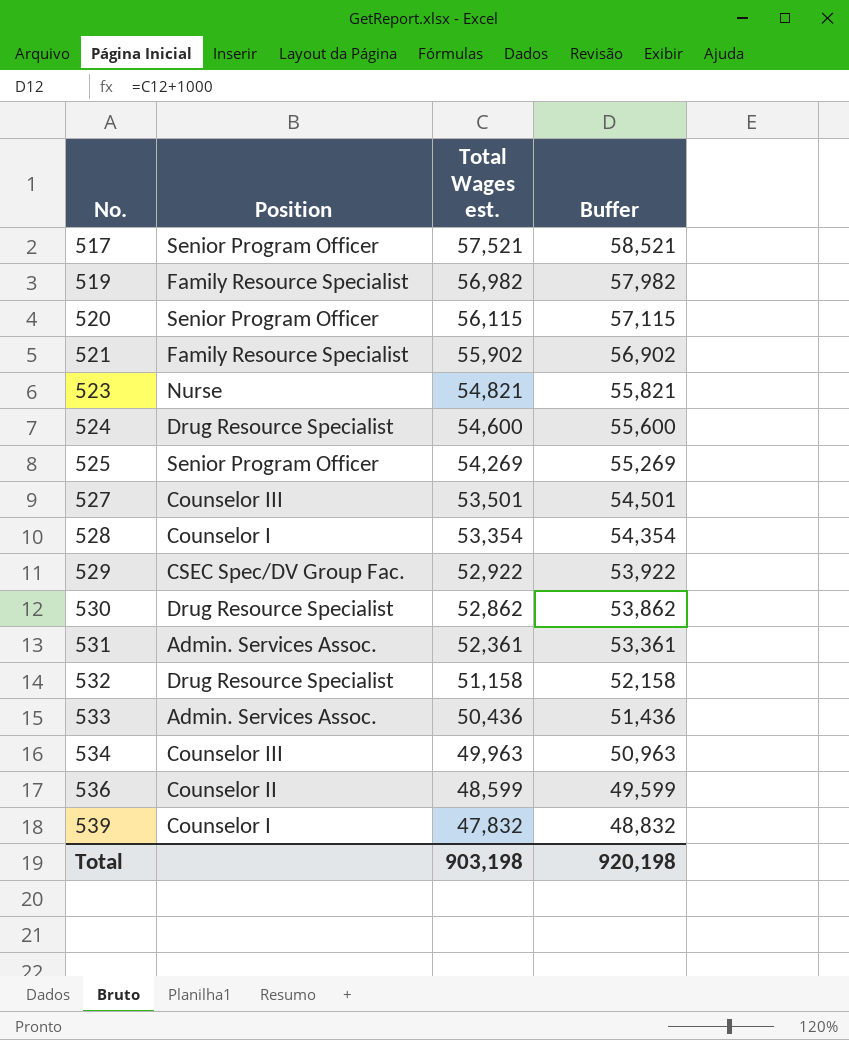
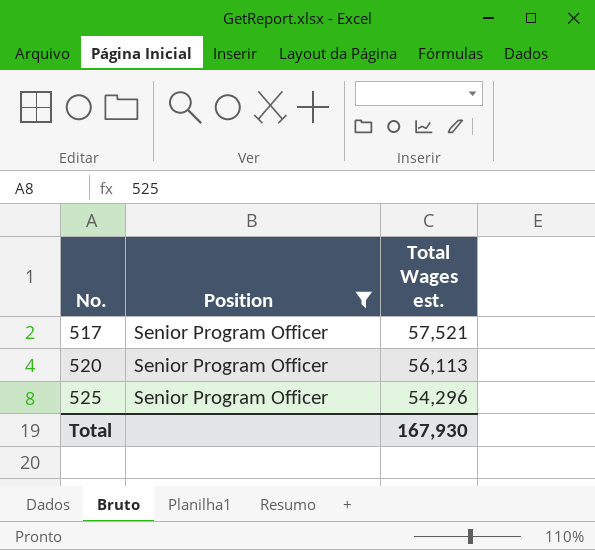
filter: none -> Position = Senior Program Officer
column Buffer | formula: [Total Wages est.] + 1000 -> none
520 | Total Wages est.: 56,115 -> 56,113
525 | Total Wages est.: 54,269 -> 54,296
Total | Total Wages est.: 903,198 -> 167,930

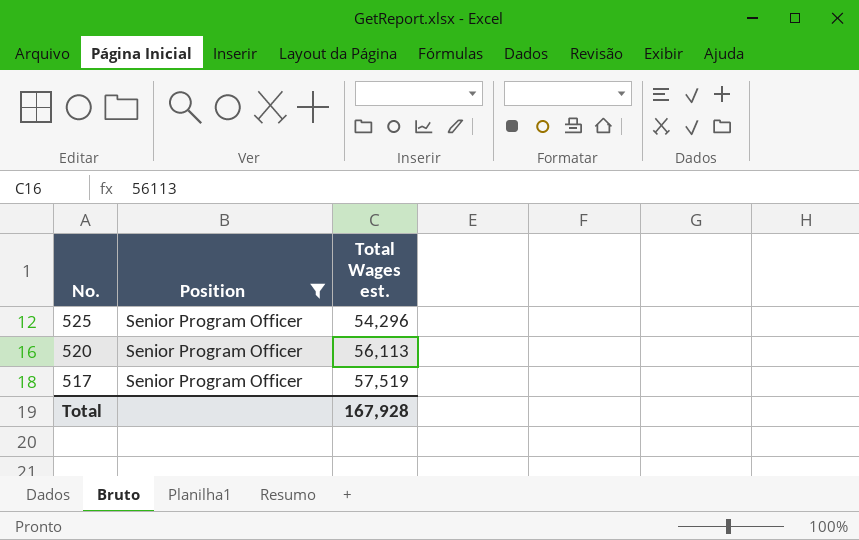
row order: No. ascending -> No. descending
517 | Total Wages est.: 57,521 -> 57,519
Total | Total Wages est.: 167,930 -> 167,928

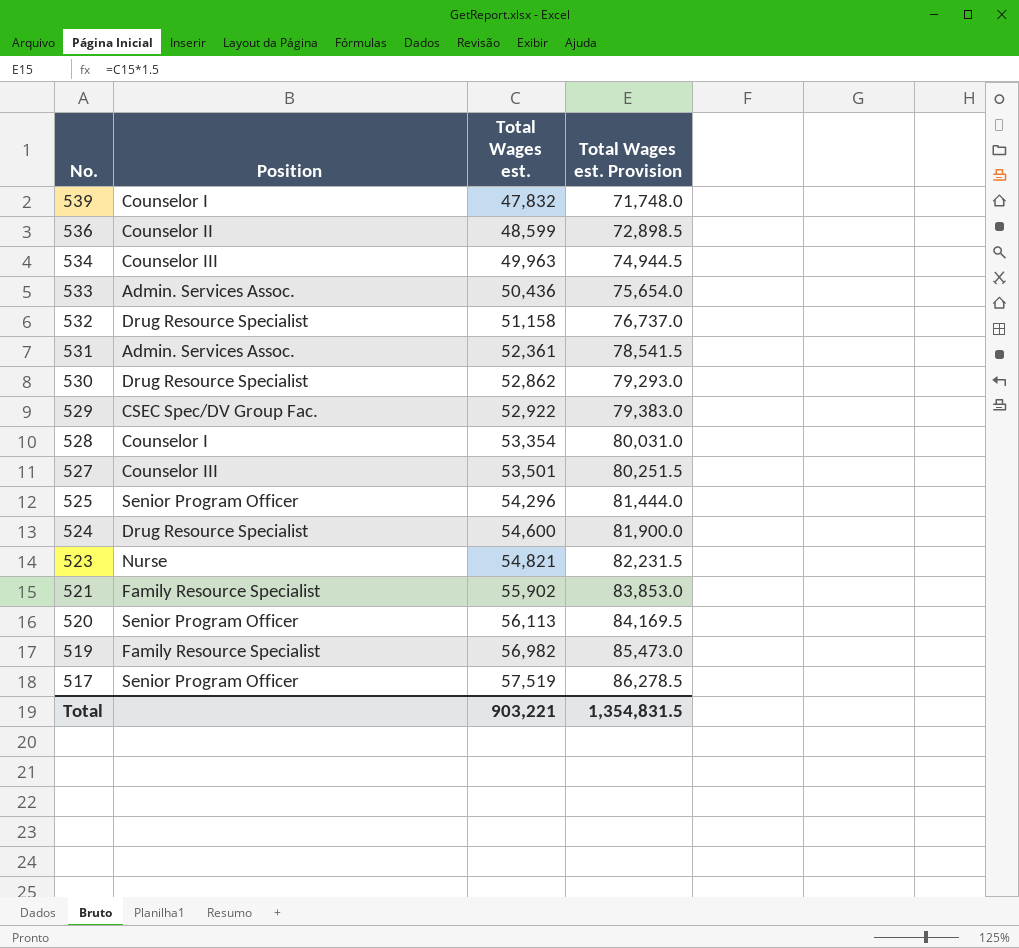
filter: Position = Senior Program Officer -> none
column Total Wages est. Provision | formula: none -> [Total Wages est.] * 1.5
Total | Total Wages est.: 167,928 -> 903,221

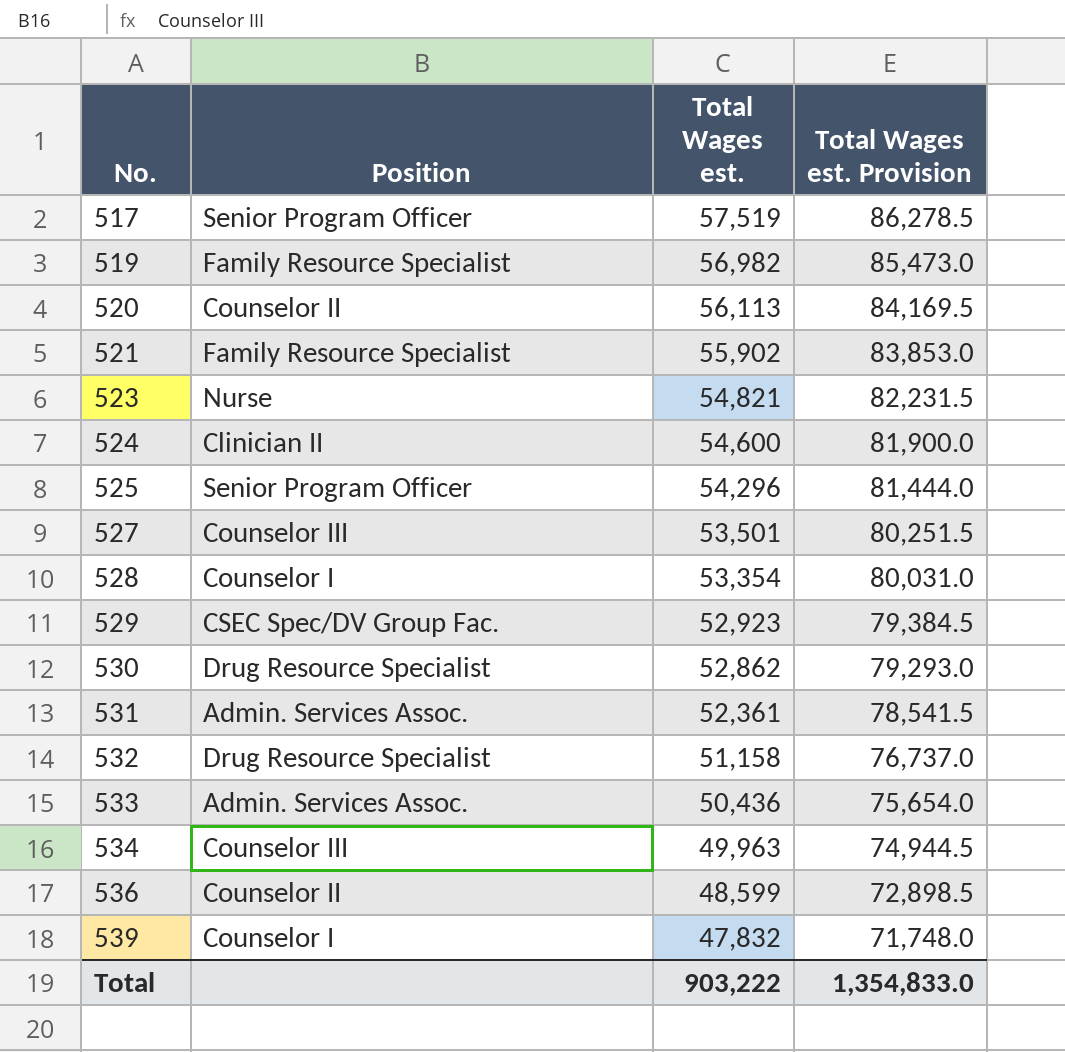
row order: No. descending -> No. ascending
520 | Position: Senior Program Officer -> Counselor II
524 | Position: Drug Resource Specialist -> Clinician II
529 | Total Wages est.: 52,922 -> 52,923
529 | Total Wages est. Provision: 79,383.0 -> 79,384.5
Total | Total Wages est.: 903,221 -> 903,222
Total | Total Wages est. Provision: 1,354,831.5 -> 1,354,833.0

